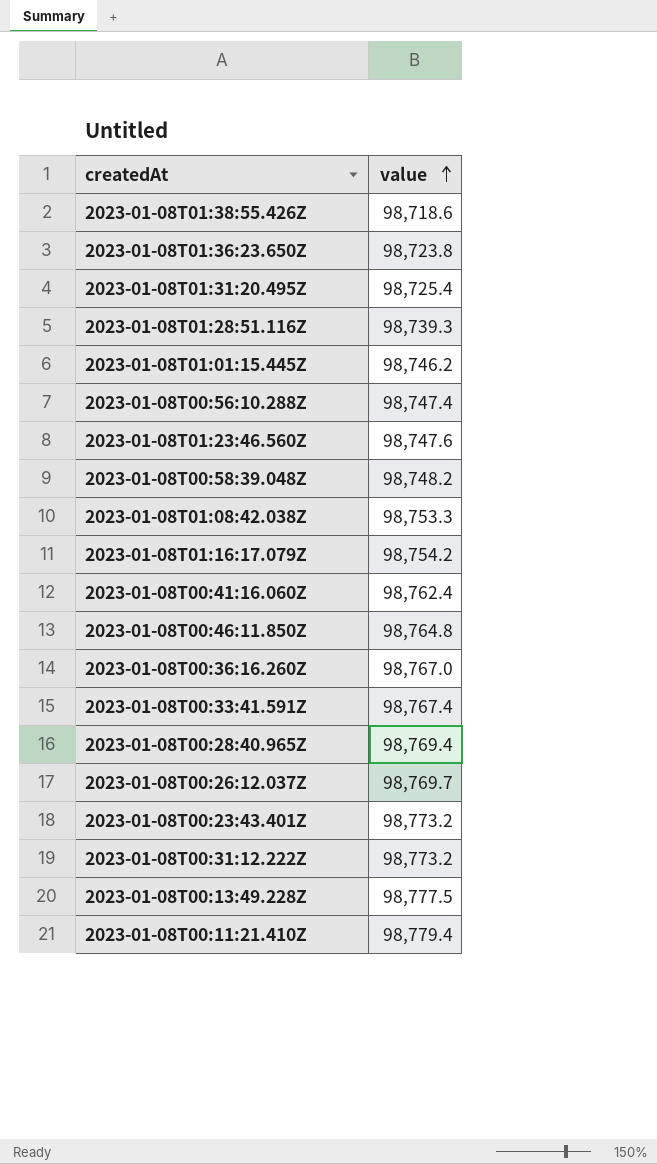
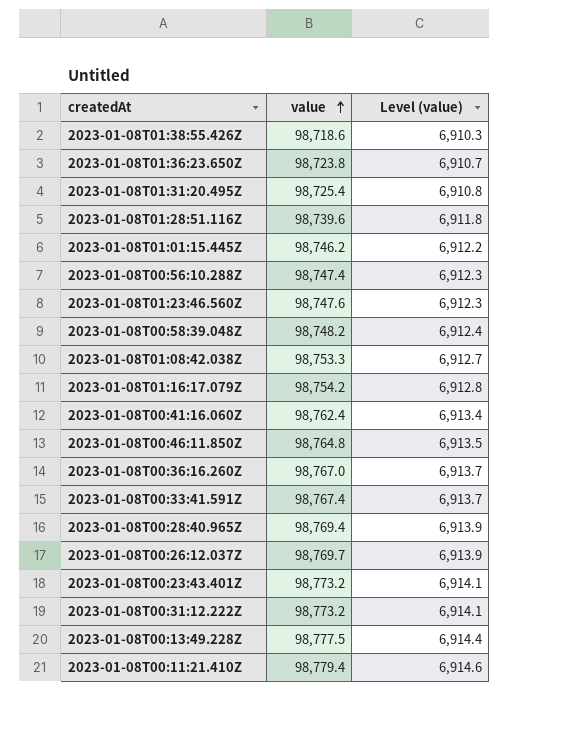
column Level (value) | formula: none -> [value] * 0.07
2023-01-08T01:28:51.116Z | value: 98,739.3 -> 98,739.6

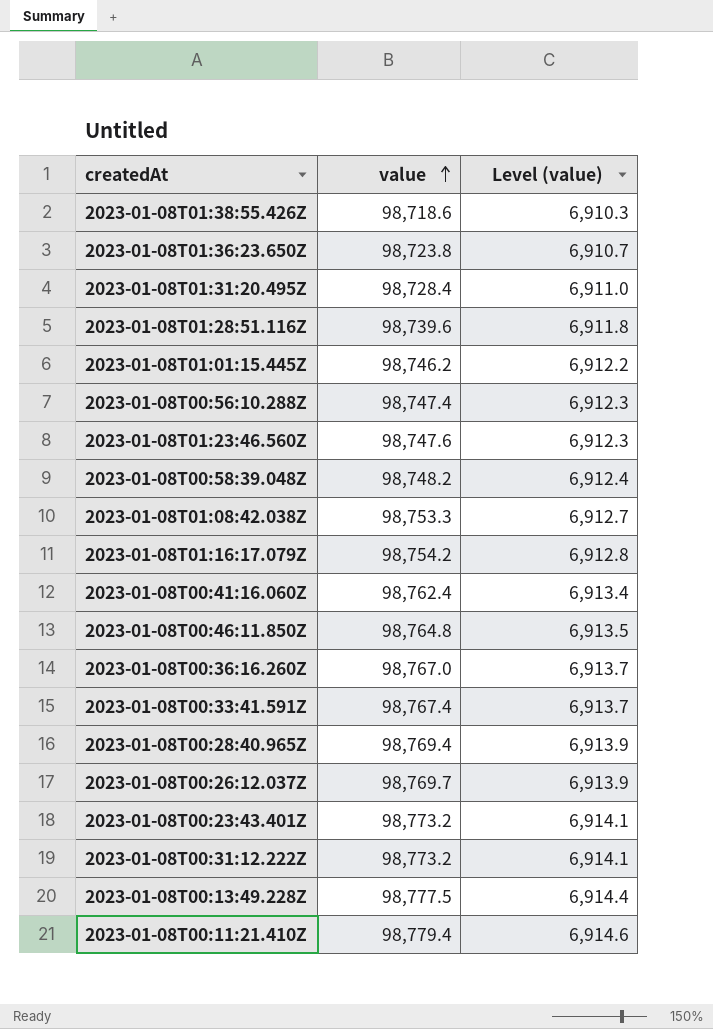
2023-01-08T01:31:20.495Z | value: 98,725.4 -> 98,728.4
2023-01-08T01:31:20.495Z | Level (value): 6,910.8 -> 6,911.0

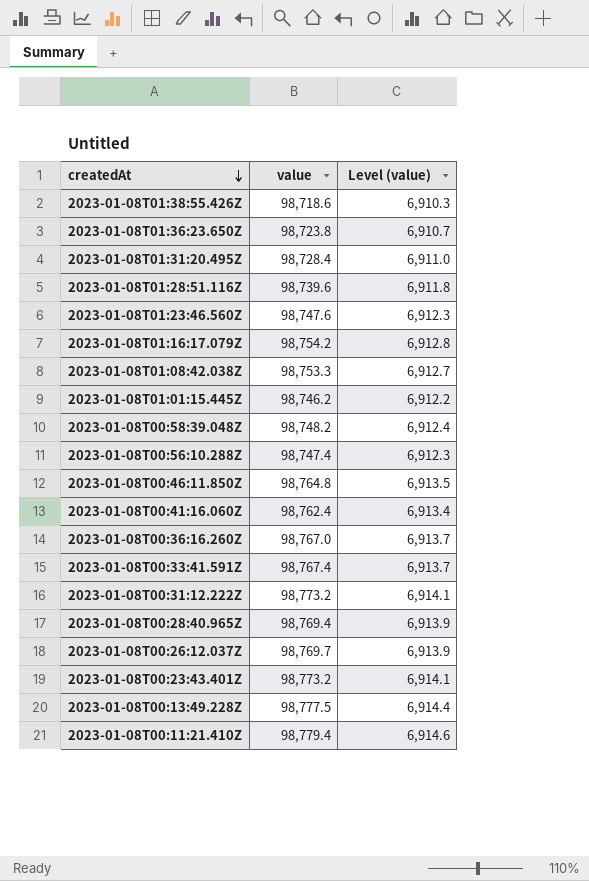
row order: value ascending -> createdAt descending

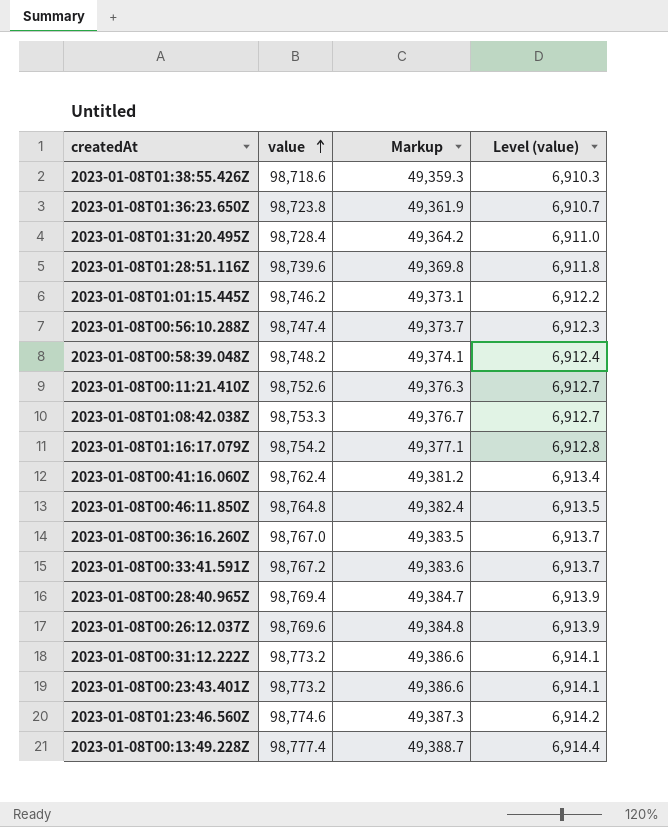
row order: createdAt descending -> value ascending
column Markup | formula: none -> [value] * 0.5
2023-01-08T00:11:21.410Z | value: 98,779.4 -> 98,752.6
2023-01-08T00:11:21.410Z | Level (value): 6,914.6 -> 6,912.7
2023-01-08T00:33:41.591Z | value: 98,767.4 -> 98,767.2
2023-01-08T00:26:12.037Z | value: 98,769.7 -> 98,769.6
2023-01-08T01:23:46.560Z | value: 98,747.6 -> 98,774.6
2023-01-08T01:23:46.560Z | Level (value): 6,912.3 -> 6,914.2
2023-01-08T00:13:49.228Z | value: 98,777.5 -> 98,777.4

